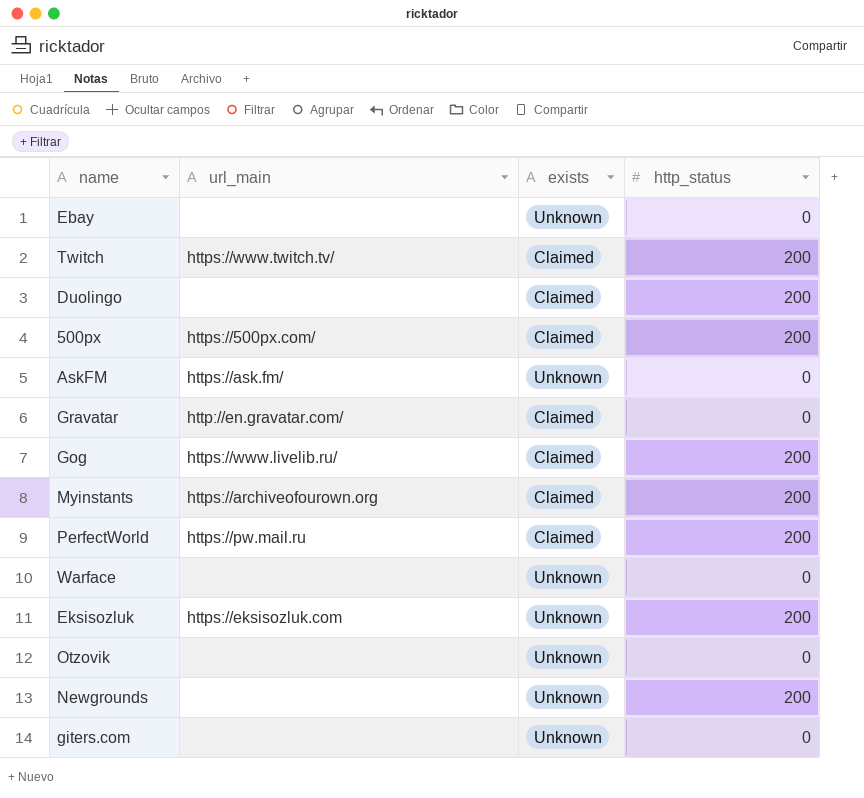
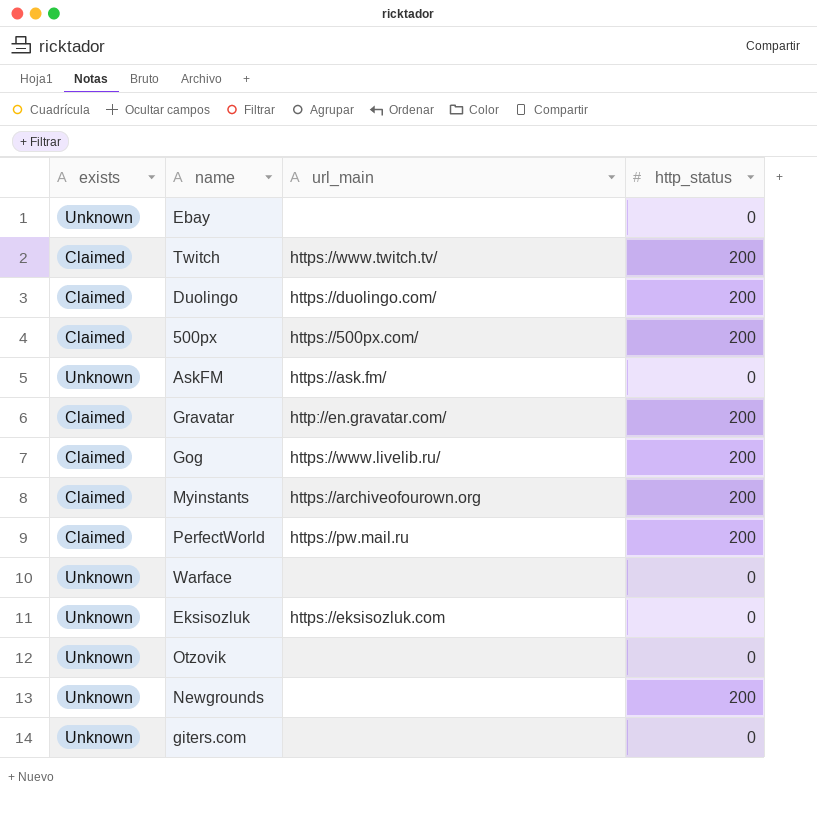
column exists | position: 3 -> 1
Duolingo | url_main: none -> https://duolingo.com/
Gravatar | http_status: 0 -> 200
Eksisozluk | http_status: 200 -> 0

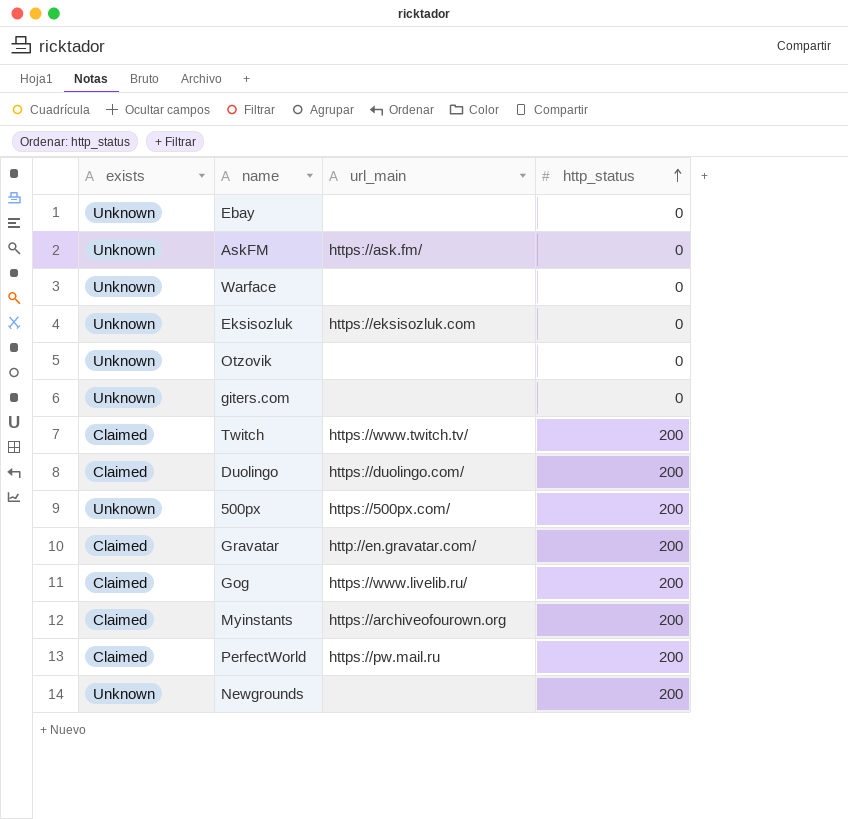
row order: none -> http_status ascending
500px | exists: Claimed -> Unknown

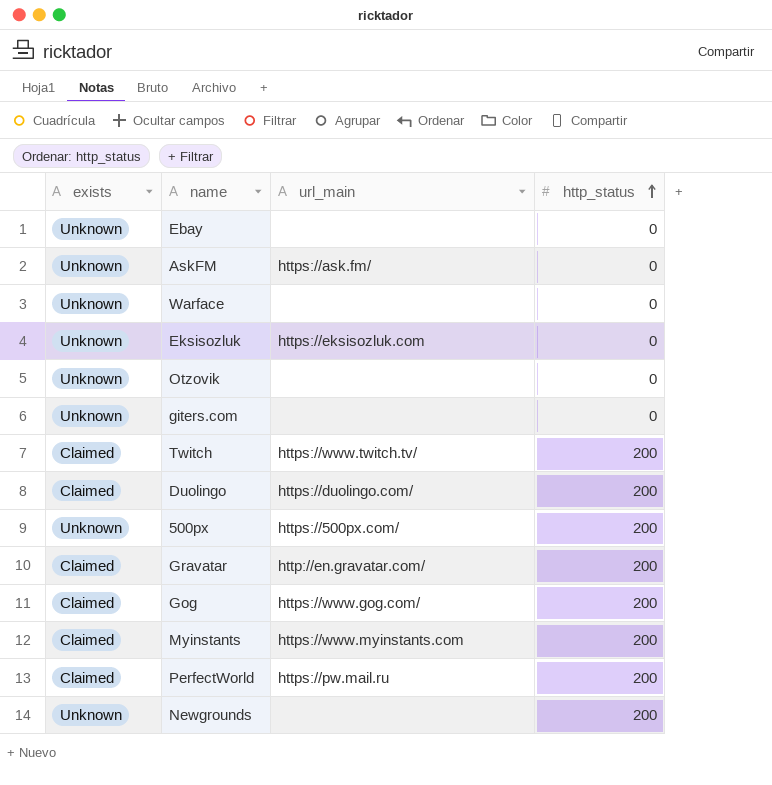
Gog | url_main: https://www.livelib.ru/ -> https://www.gog.com/
Myinstants | url_main: https://archiveofourown.org -> https://www.myinstants.com

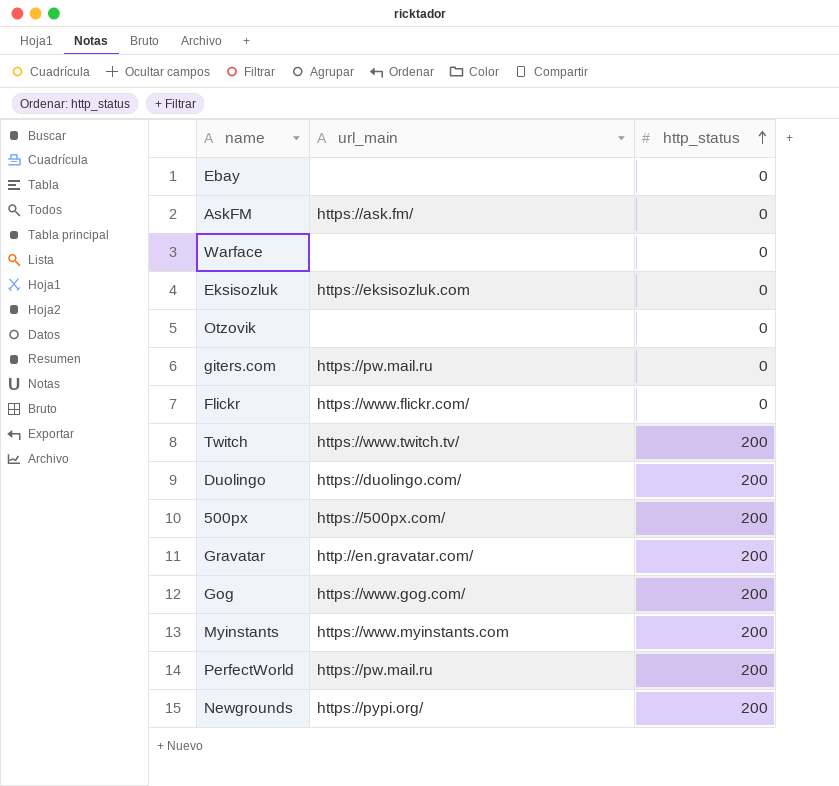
column exists | position: 1 -> none
giters.com | url_main: none -> https://pw.mail.ru
row Flickr: none -> https://www.flickr.com/ | 0
Newgrounds | url_main: none -> https://pypi.org/

